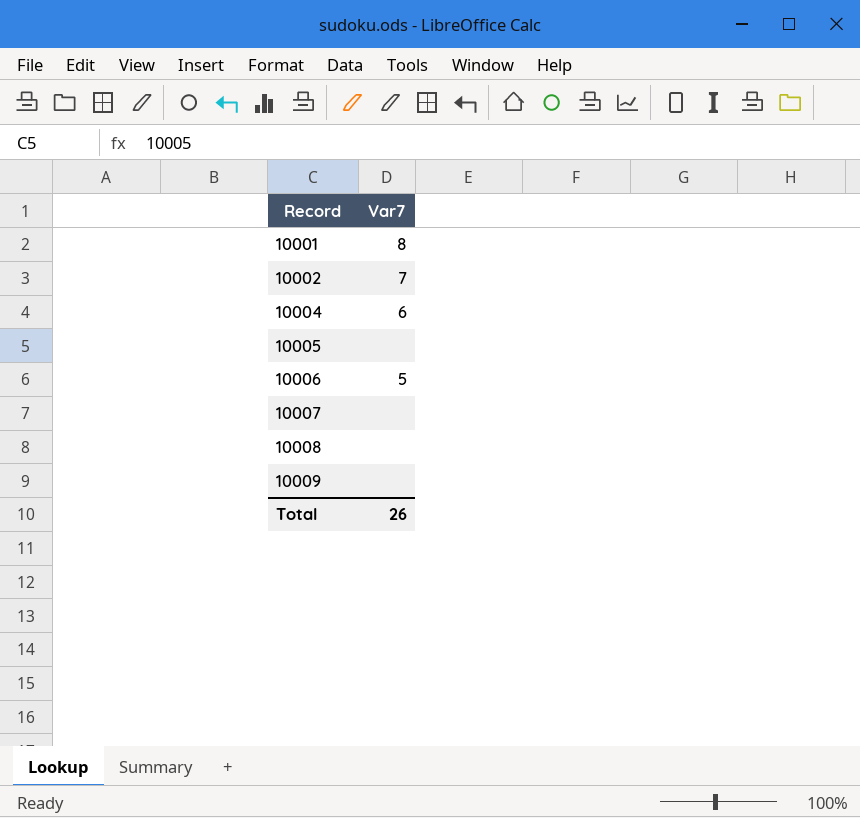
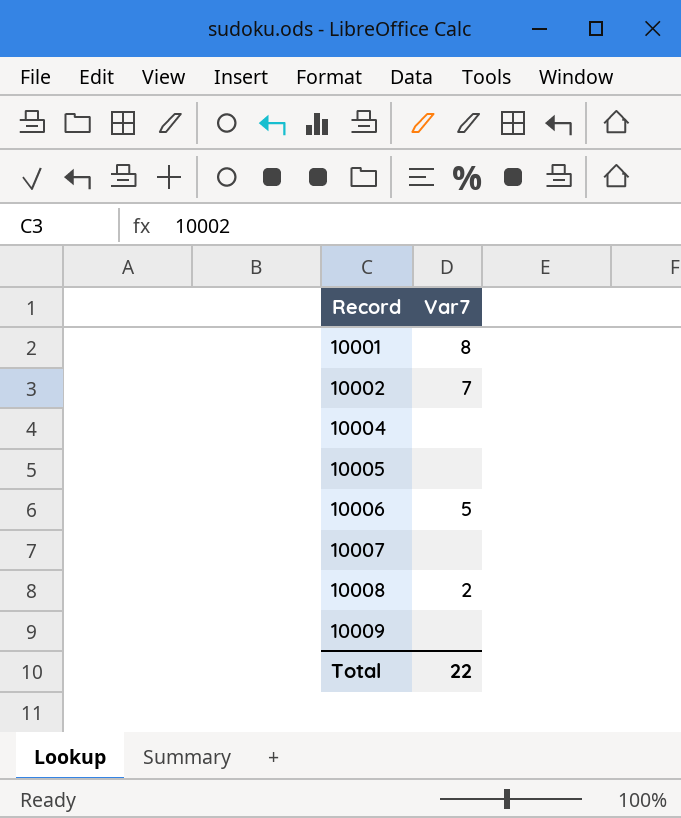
10004 | Var7: 6 -> none
10008 | Var7: none -> 2
Total | Var7: 26 -> 22

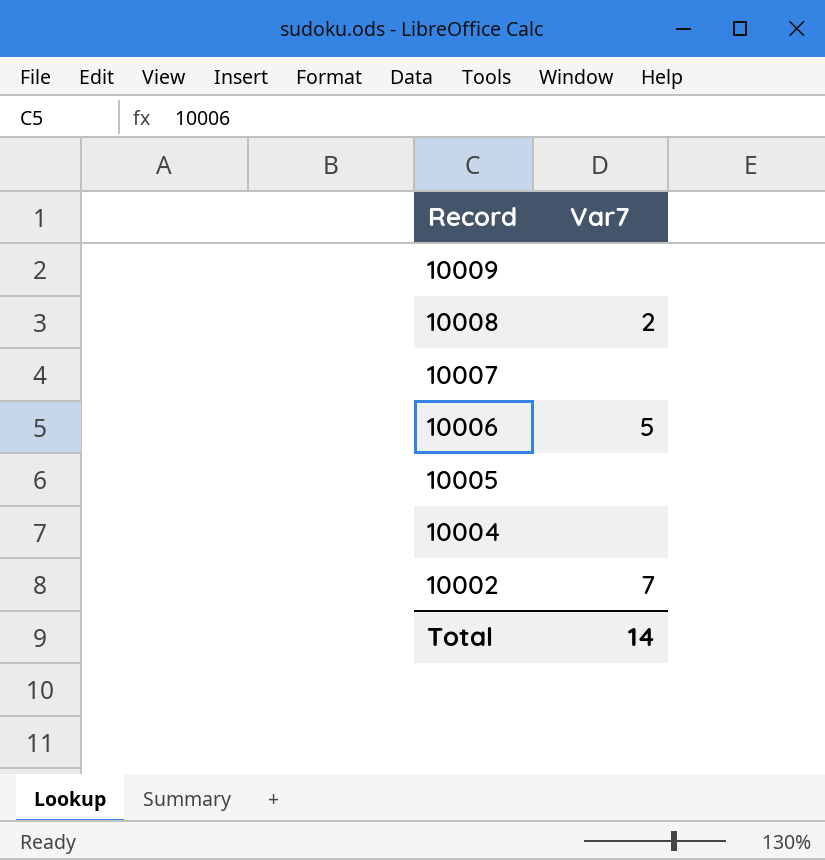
row order: Record ascending -> Record descending
row 10001: 8 -> none
Total | Var7: 22 -> 14

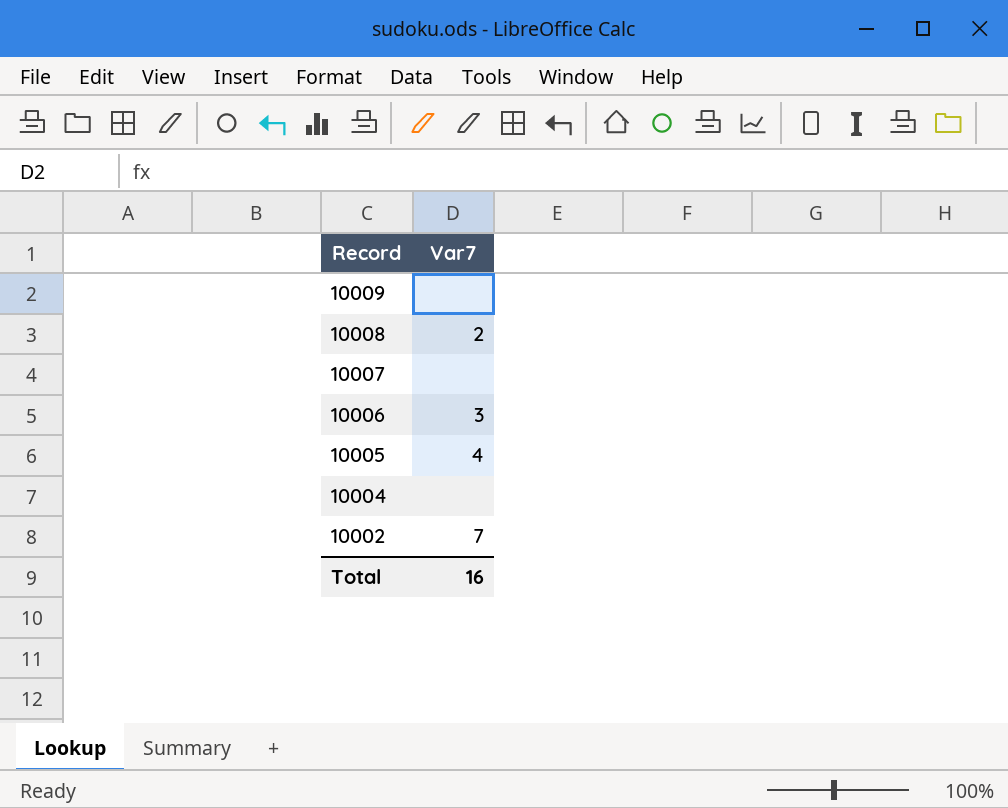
10006 | Var7: 5 -> 3
10005 | Var7: none -> 4
Total | Var7: 14 -> 16

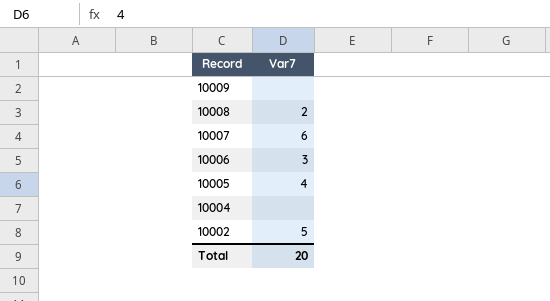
10007 | Var7: none -> 6
10002 | Var7: 7 -> 5
Total | Var7: 16 -> 20

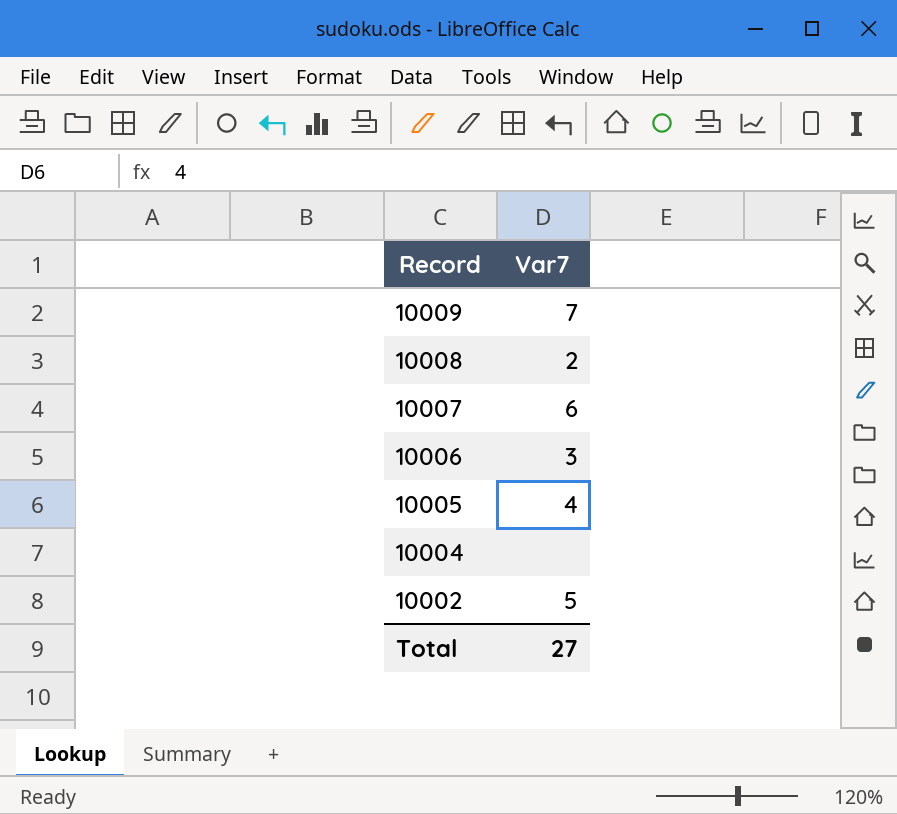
10009 | Var7: none -> 7
Total | Var7: 20 -> 27

